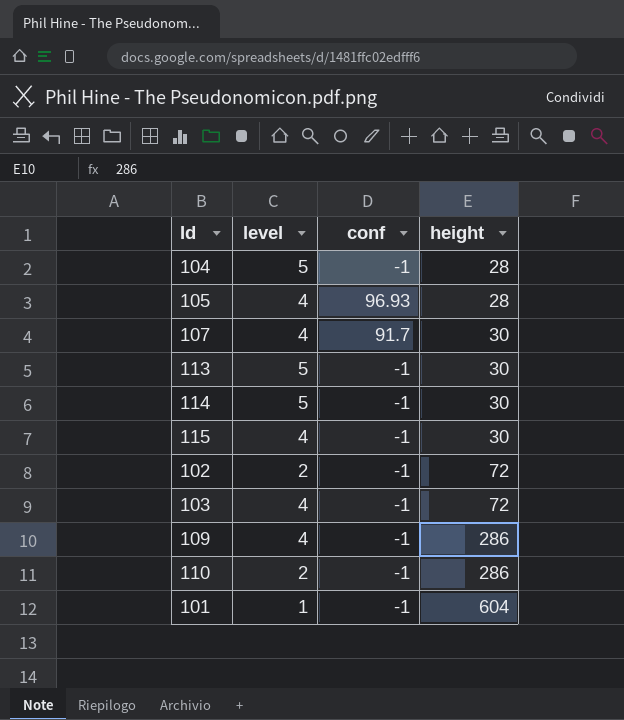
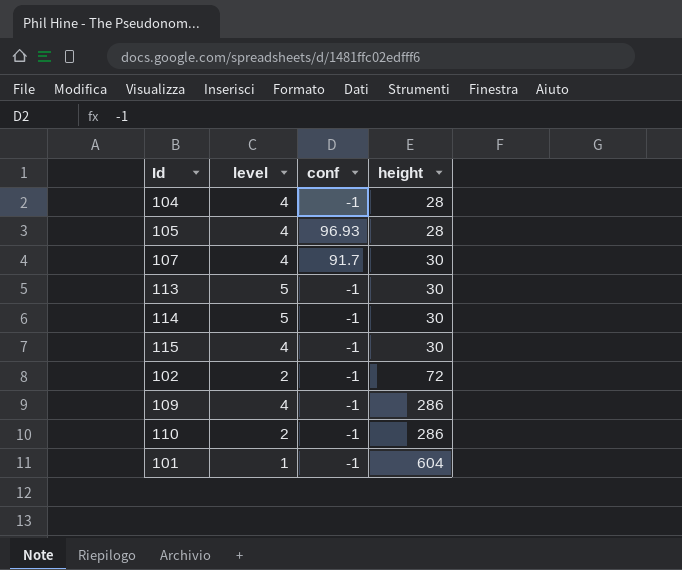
row 103: 4 | -1 | 72 -> none
104 | level: 5 -> 4

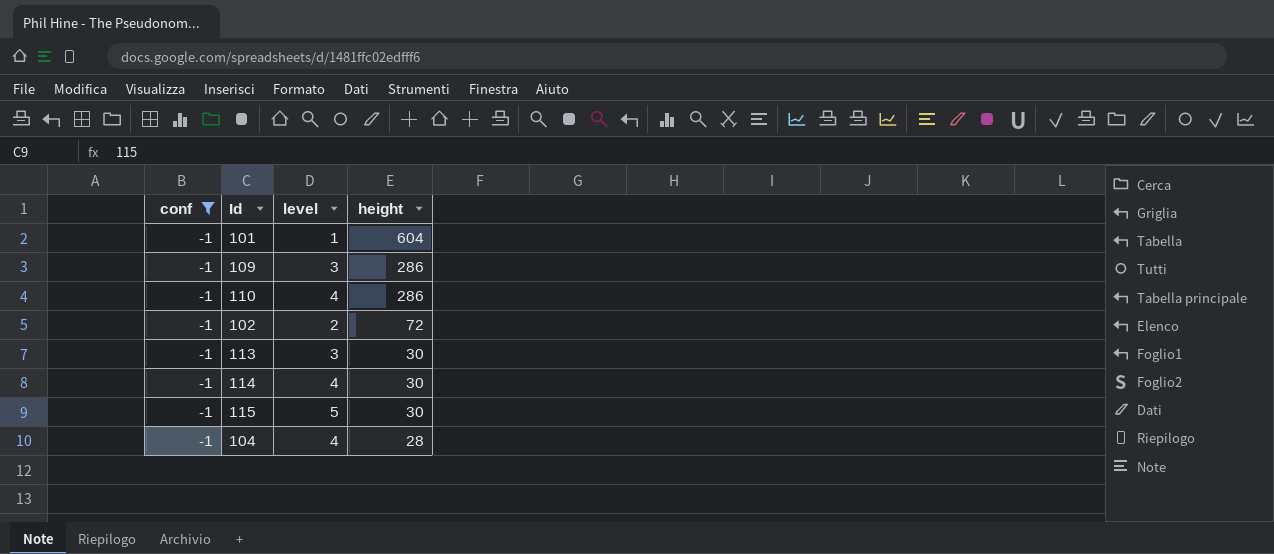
filter: none -> conf = -1
row order: height ascending -> height descending
column conf | position: 3 -> 1
109 | level: 4 -> 3
110 | level: 2 -> 4
113 | level: 5 -> 3
114 | level: 5 -> 4
115 | level: 4 -> 5

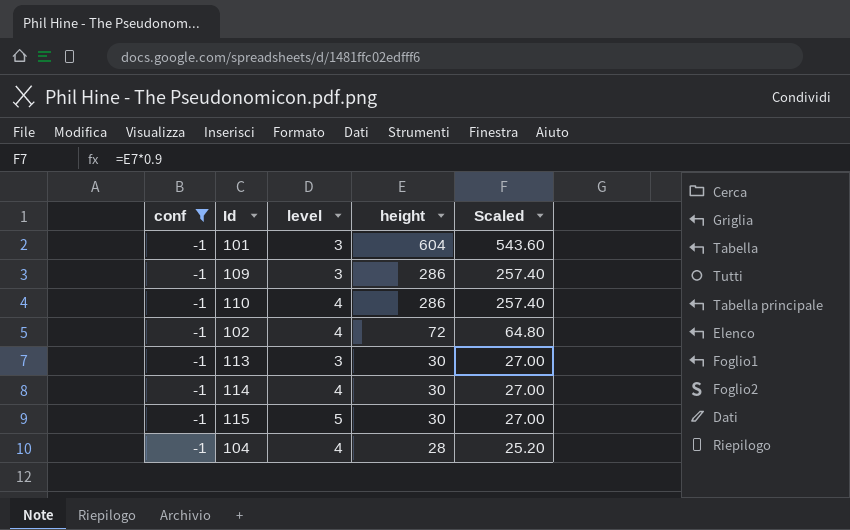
column Scaled | formula: none -> [height] * 0.9
101 | level: 1 -> 3
102 | level: 2 -> 4

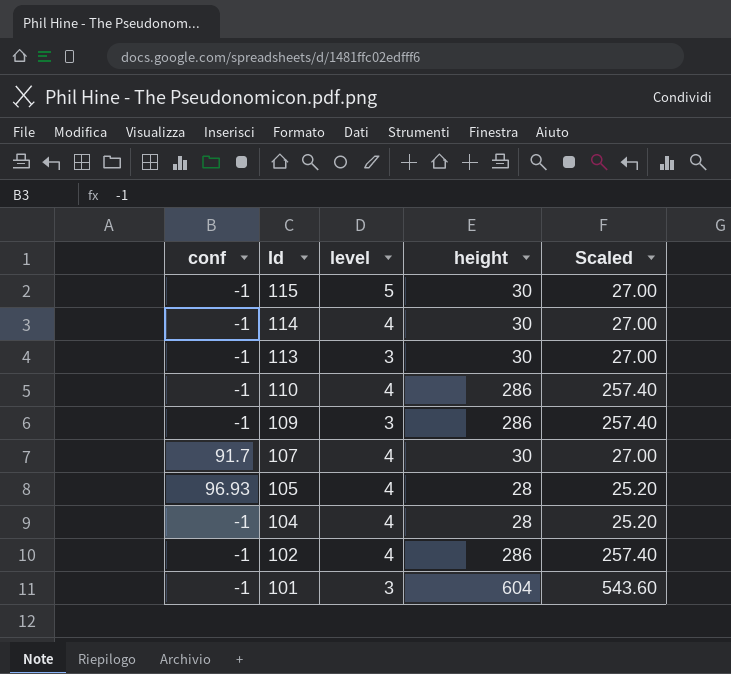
filter: conf = -1 -> none
row order: height descending -> Id descending
102 | height: 72 -> 286
102 | Scaled: 64.80 -> 257.40

